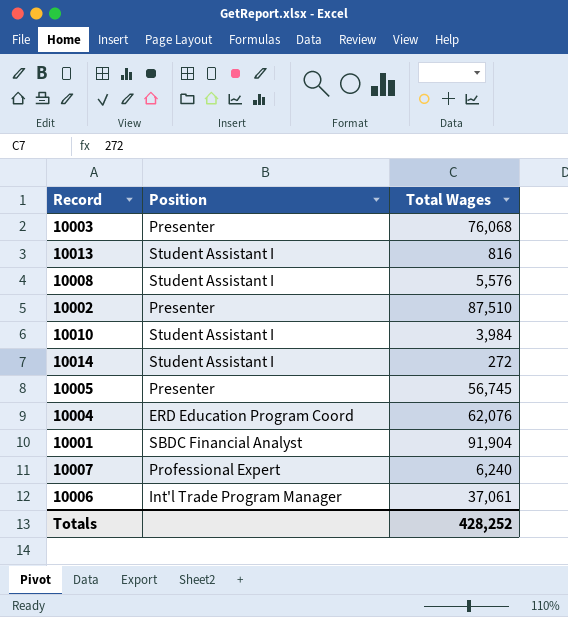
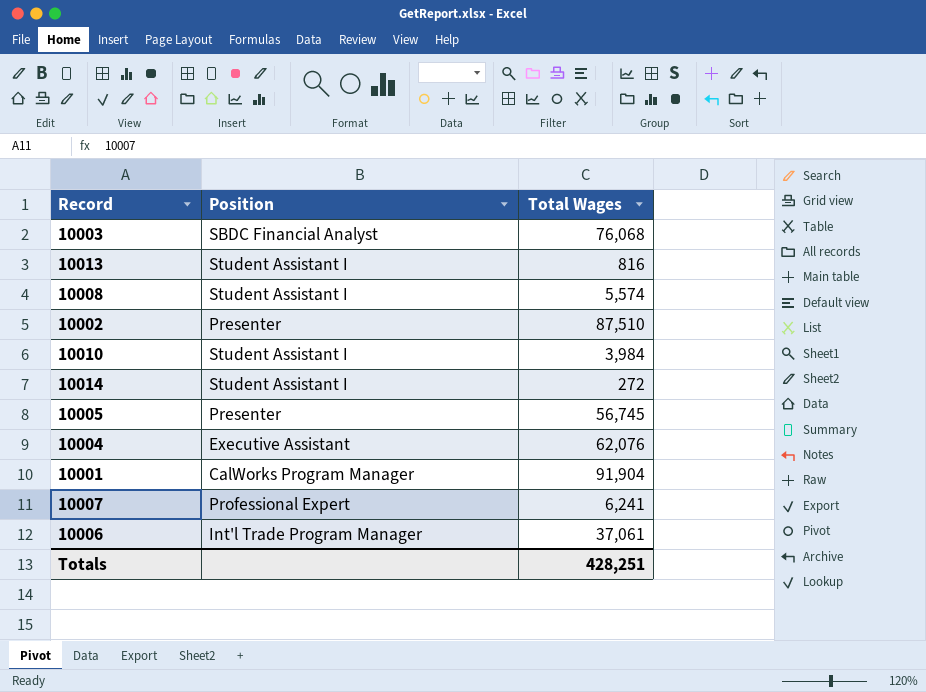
10003 | Position: Presenter -> SBDC Financial Analyst
10008 | Total Wages: 5,576 -> 5,574
10004 | Position: ERD Education Program Coord -> Executive Assistant
10001 | Position: SBDC Financial Analyst -> CalWorks Program Manager
10007 | Total Wages: 6,240 -> 6,241
Totals | Total Wages: 428,252 -> 428,251

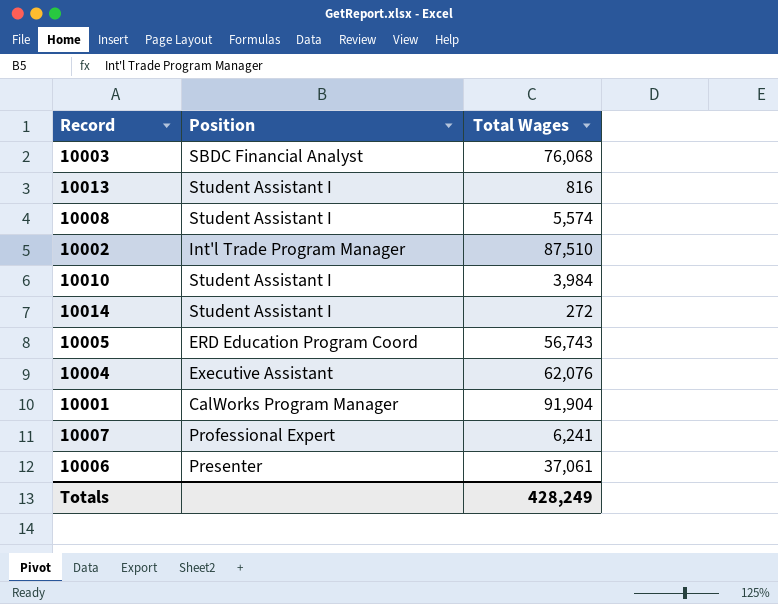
10002 | Position: Presenter -> Int'l Trade Program Manager
10005 | Position: Presenter -> ERD Education Program Coord
10005 | Total Wages: 56,745 -> 56,743
10006 | Position: Int'l Trade Program Manager -> Presenter
Totals | Total Wages: 428,251 -> 428,249

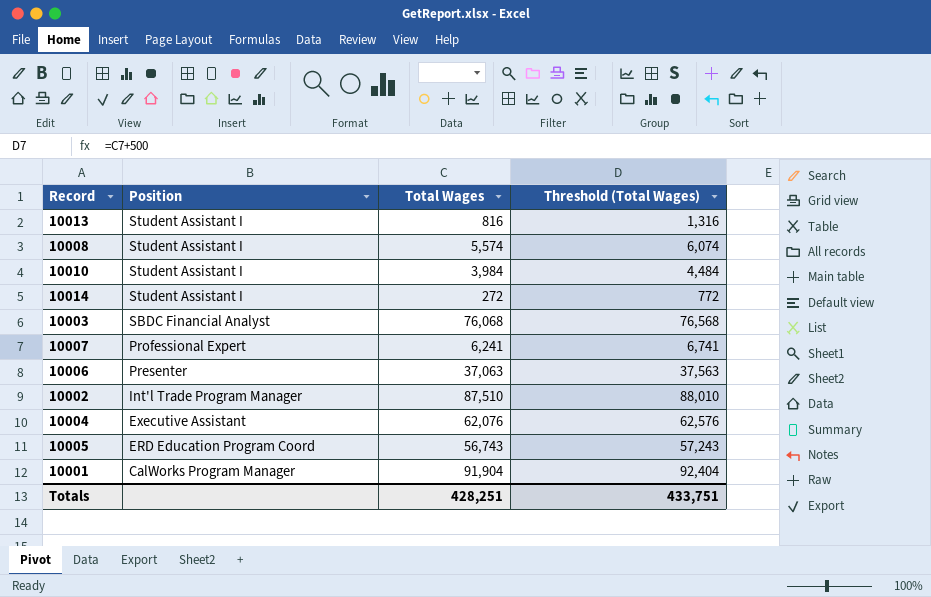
row order: none -> Position descending
column Threshold (Total Wages) | formula: none -> [Total Wages] + 500
10006 | Total Wages: 37,061 -> 37,063
Totals | Total Wages: 428,249 -> 428,251

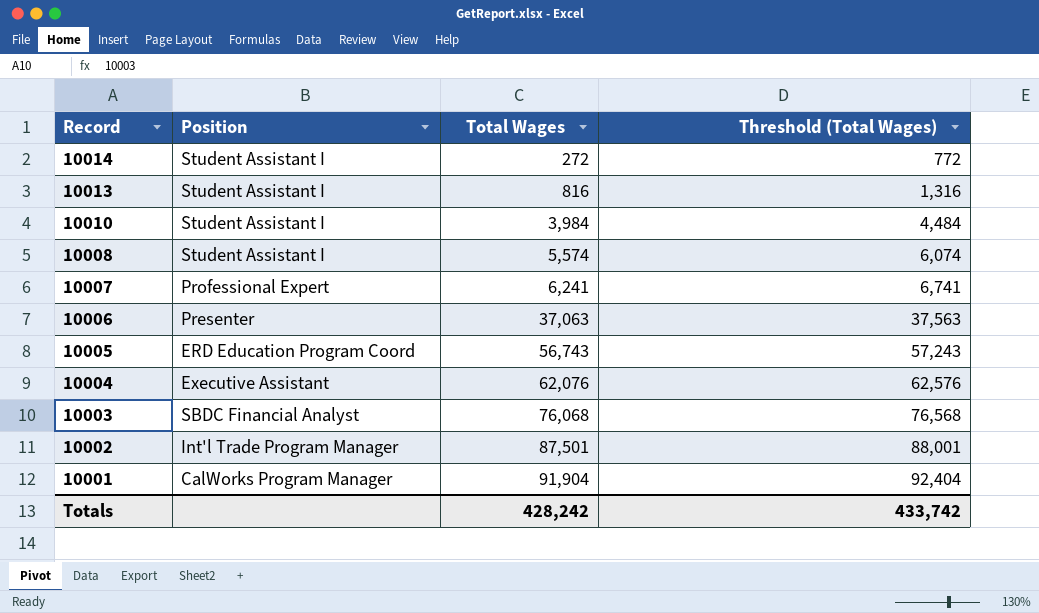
row order: Position descending -> Record descending
10002 | Total Wages: 87,510 -> 87,501
10002 | Threshold (Total Wages): 88,010 -> 88,001
Totals | Total Wages: 428,251 -> 428,242
Totals | Threshold (Total Wages): 433,751 -> 433,742

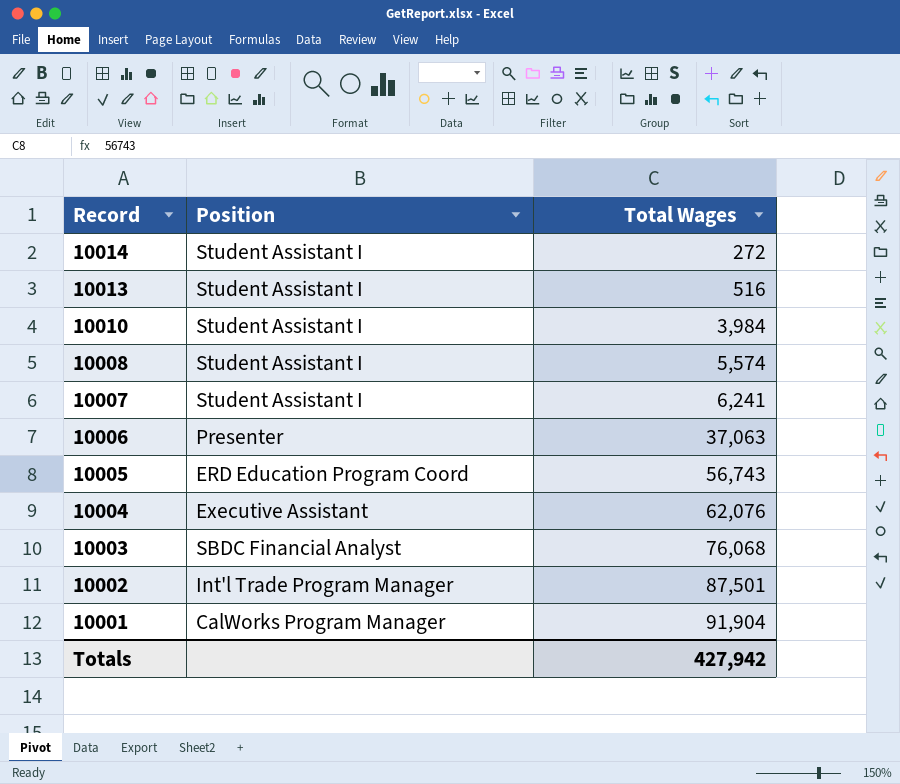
column Threshold (Total Wages) | formula: [Total Wages] + 500 -> none
10013 | Total Wages: 816 -> 516
10007 | Position: Professional Expert -> Student Assistant I
Totals | Total Wages: 428,242 -> 427,942

